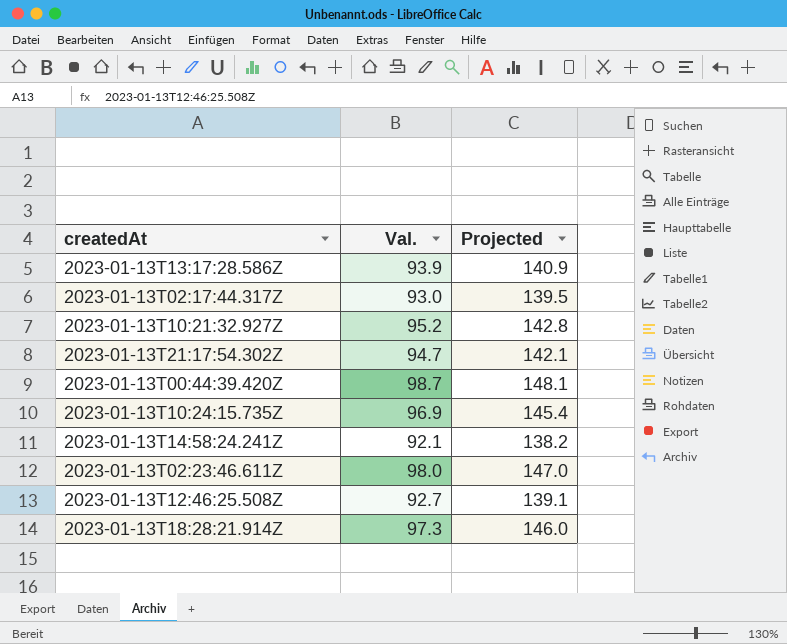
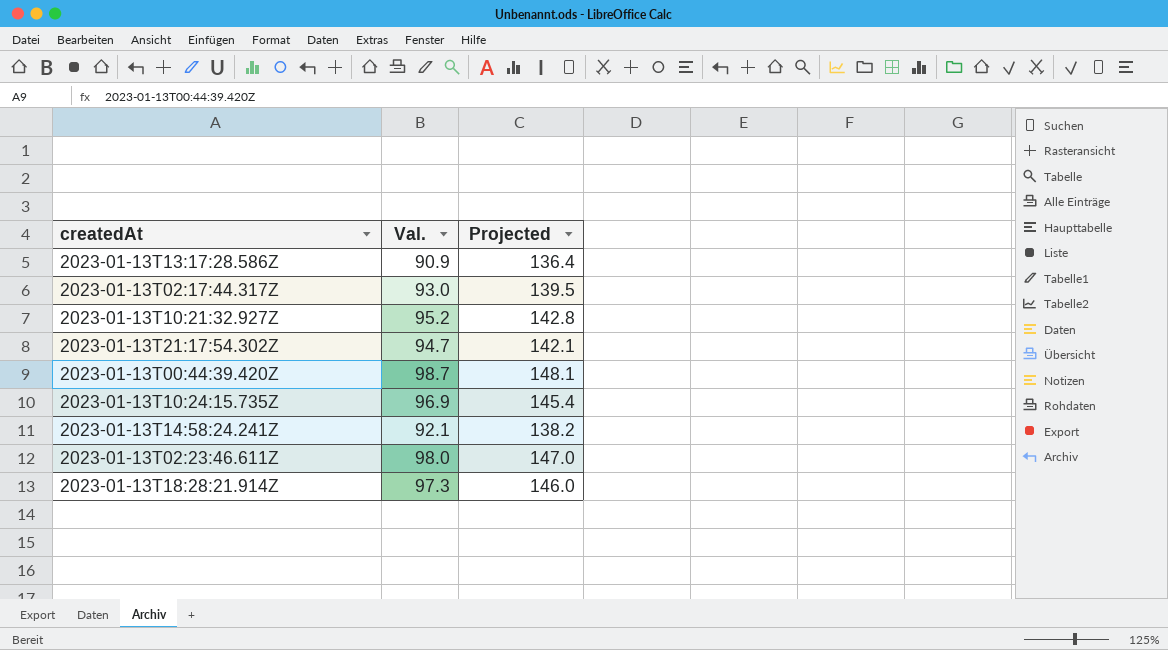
row 2023-01-13T12:46:25.508Z: 92.7 | 139.1 -> none
2023-01-13T13:17:28.586Z | Val.: 93.9 -> 90.9
2023-01-13T13:17:28.586Z | Projected: 140.9 -> 136.4

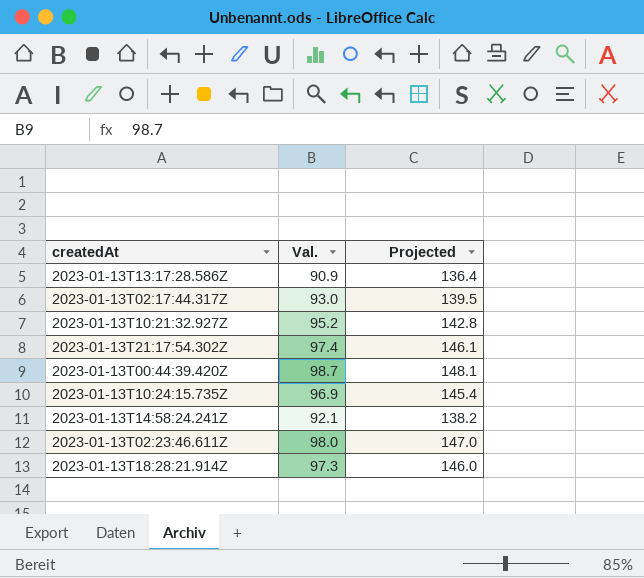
2023-01-13T21:17:54.302Z | Val.: 94.7 -> 97.4
2023-01-13T21:17:54.302Z | Projected: 142.1 -> 146.1

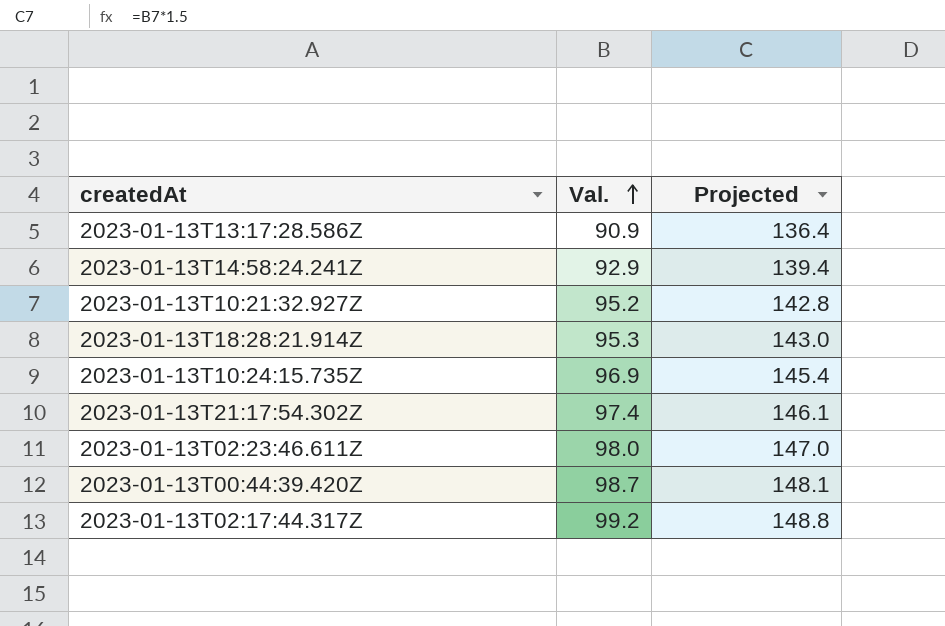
row order: none -> Val. ascending
2023-01-13T14:58:24.241Z | Val.: 92.1 -> 92.9
2023-01-13T14:58:24.241Z | Projected: 138.2 -> 139.4
2023-01-13T18:28:21.914Z | Val.: 97.3 -> 95.3
2023-01-13T18:28:21.914Z | Projected: 146.0 -> 143.0
2023-01-13T02:17:44.317Z | Val.: 93.0 -> 99.2
2023-01-13T02:17:44.317Z | Projected: 139.5 -> 148.8

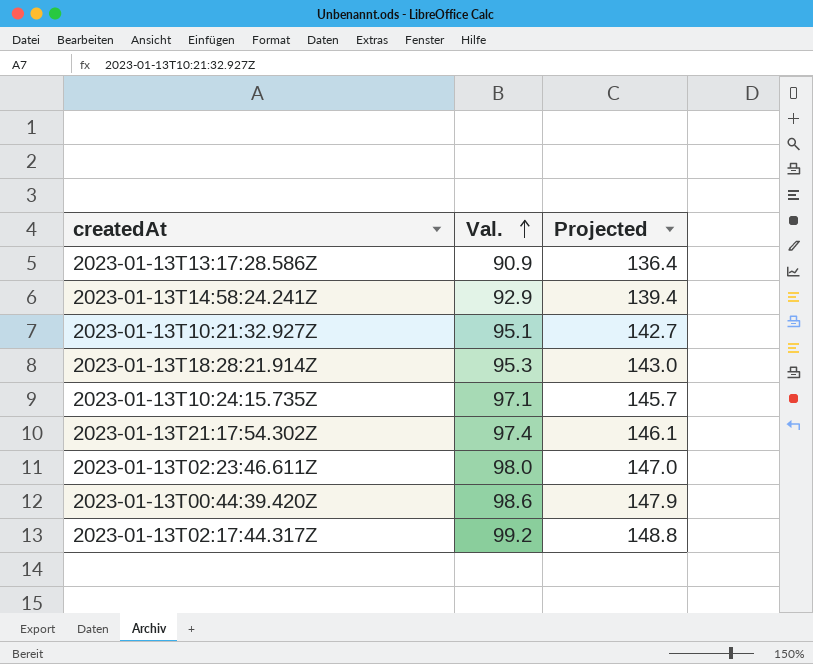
2023-01-13T10:21:32.927Z | Val.: 95.2 -> 95.1
2023-01-13T10:21:32.927Z | Projected: 142.8 -> 142.7
2023-01-13T10:24:15.735Z | Val.: 96.9 -> 97.1
2023-01-13T10:24:15.735Z | Projected: 145.4 -> 145.7
2023-01-13T00:44:39.420Z | Val.: 98.7 -> 98.6
2023-01-13T00:44:39.420Z | Projected: 148.1 -> 147.9

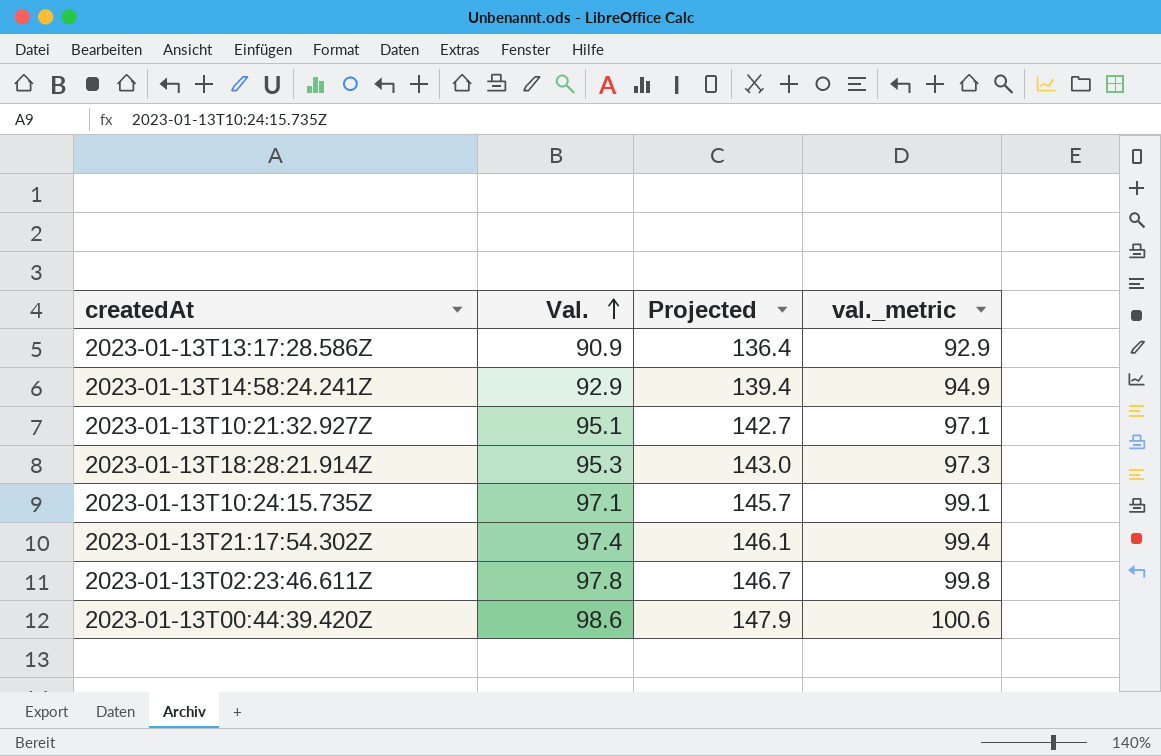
column val._metric | formula: none -> [Val.] + 2
row 2023-01-13T02:17:44.317Z: 99.2 | 148.8 -> none
2023-01-13T02:23:46.611Z | Val.: 98.0 -> 97.8
2023-01-13T02:23:46.611Z | Projected: 147.0 -> 146.7

